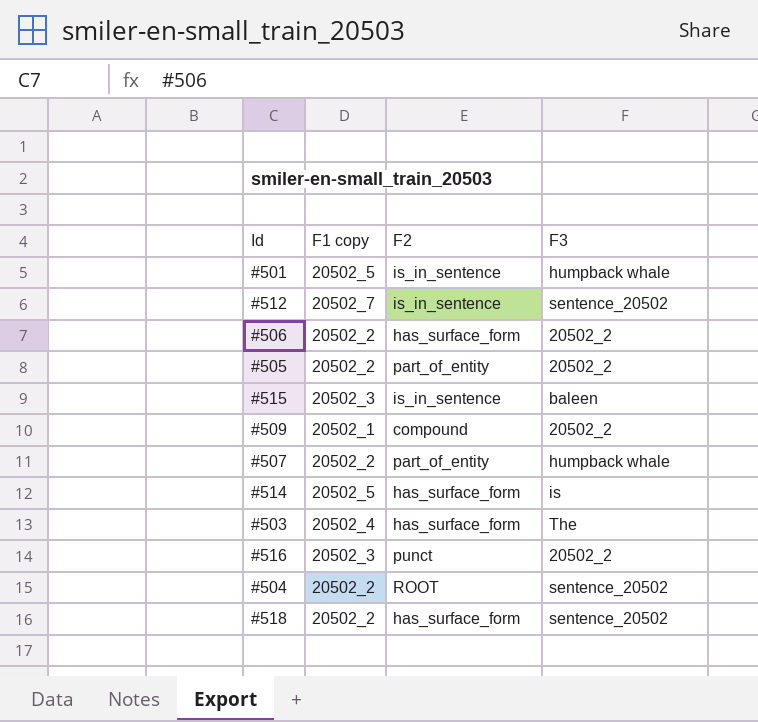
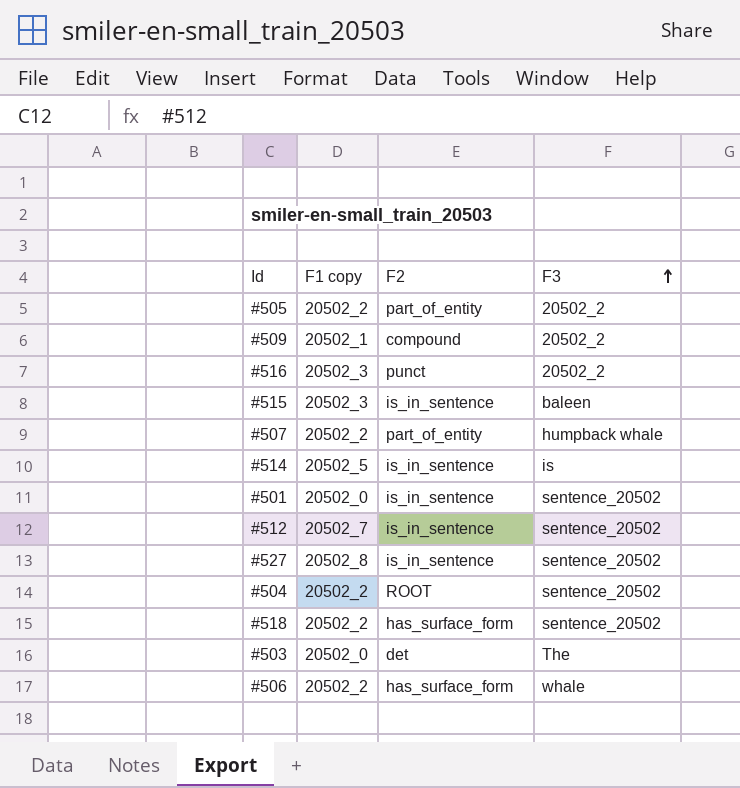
row order: none -> F3 ascending
#514 | F2: has_surface_form -> is_in_sentence
#501 | F1 copy: 20502_5 -> 20502_0
#501 | F3: humpback whale -> sentence_20502
row #527: none -> 20502_8 | is_in_sentence | sentence_20502
#503 | F1 copy: 20502_4 -> 20502_0
#503 | F2: has_surface_form -> det
#506 | F3: 20502_2 -> whale

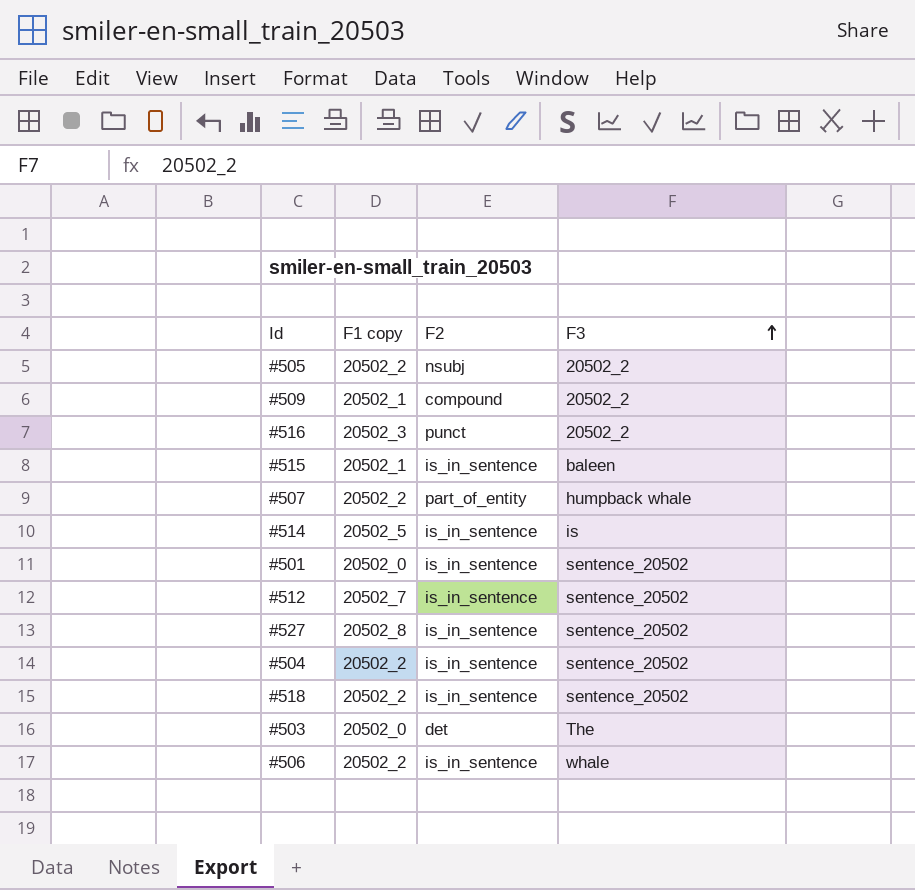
#505 | F2: part_of_entity -> nsubj
#515 | F1 copy: 20502_3 -> 20502_1
#504 | F2: ROOT -> is_in_sentence
#518 | F2: has_surface_form -> is_in_sentence
#506 | F2: has_surface_form -> is_in_sentence

